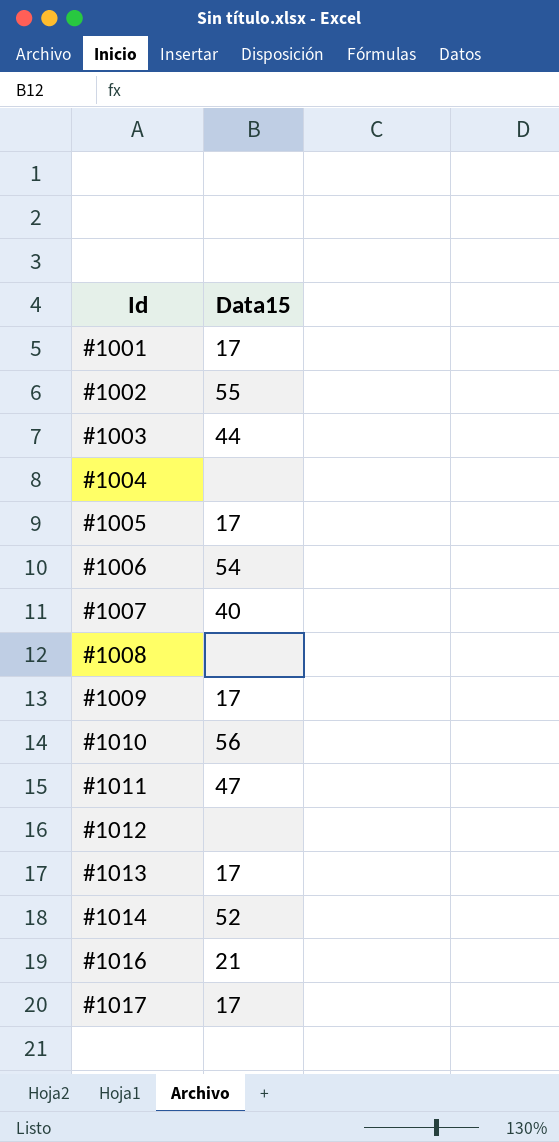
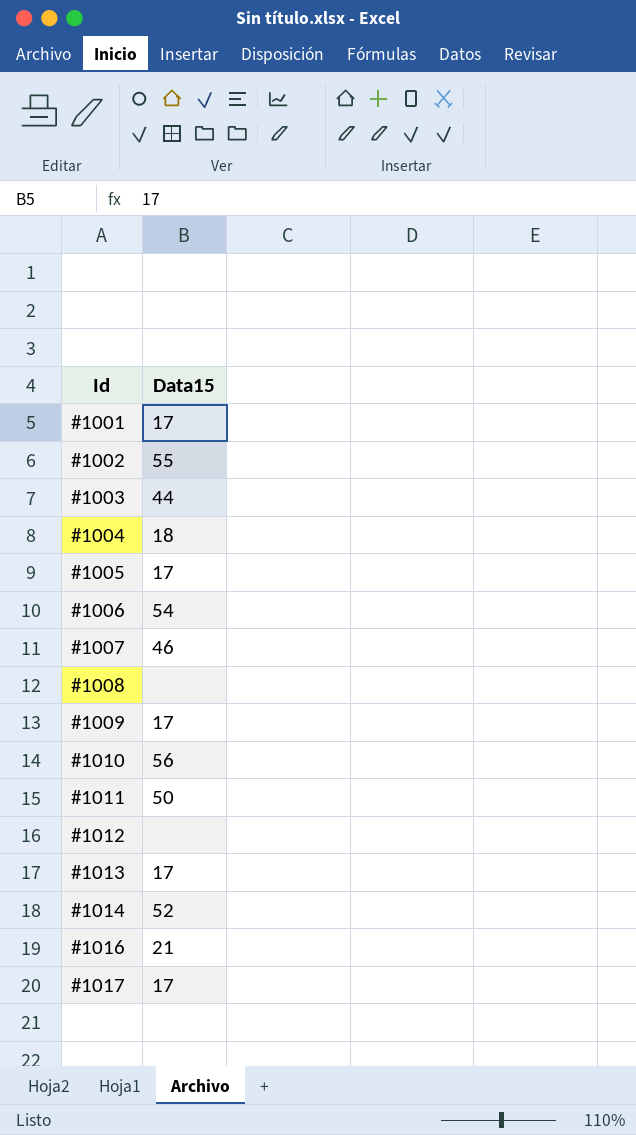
#1004 | Data15: none -> 18
#1007 | Data15: 40 -> 46
#1011 | Data15: 47 -> 50

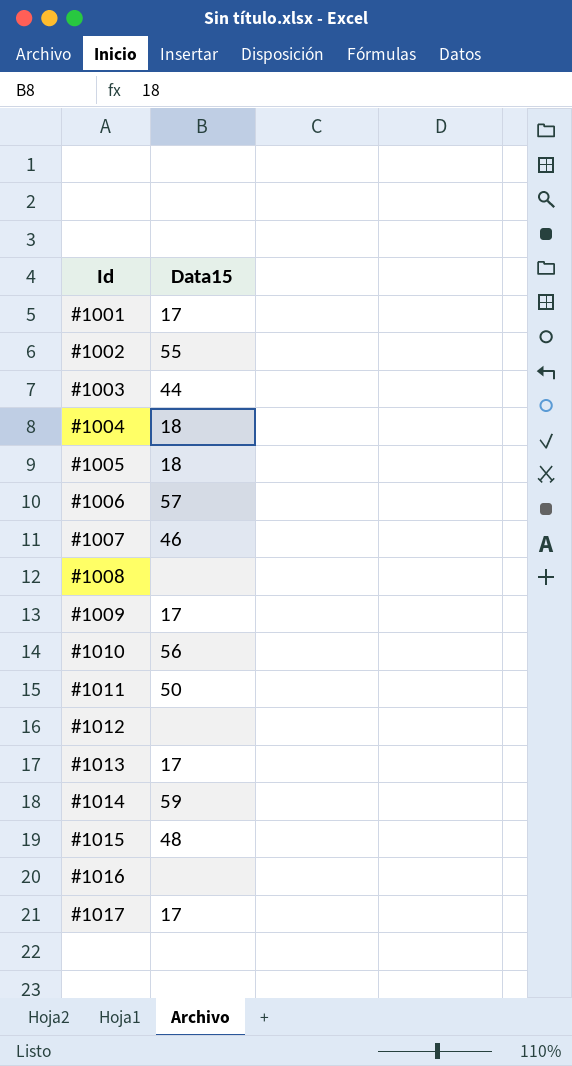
#1005 | Data15: 17 -> 18
#1006 | Data15: 54 -> 57
#1014 | Data15: 52 -> 59
row #1015: none -> 48
#1016 | Data15: 21 -> none

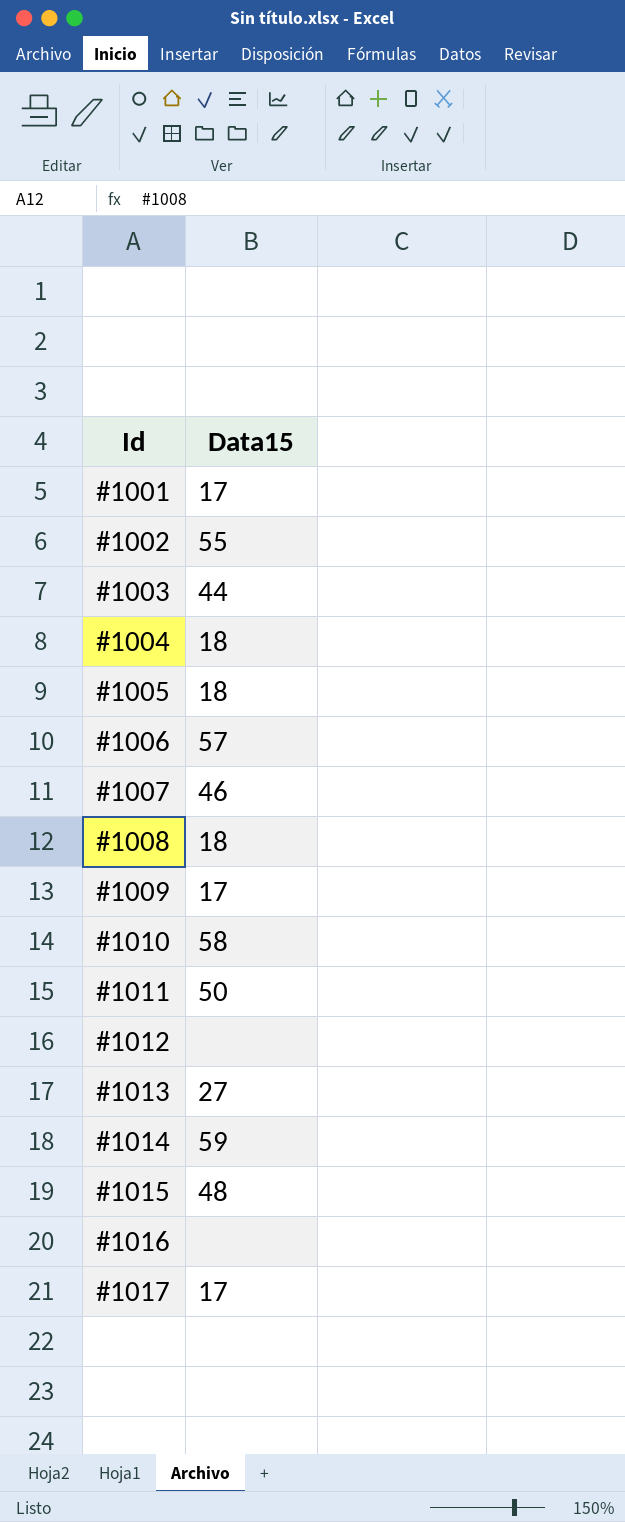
#1008 | Data15: none -> 18
#1010 | Data15: 56 -> 58
#1013 | Data15: 17 -> 27

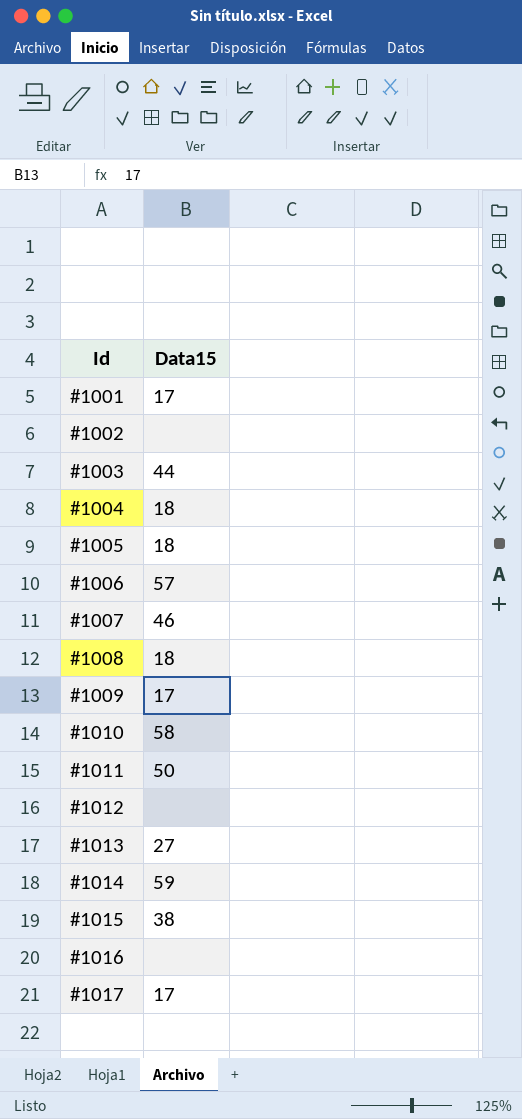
#1002 | Data15: 55 -> none
#1015 | Data15: 48 -> 38

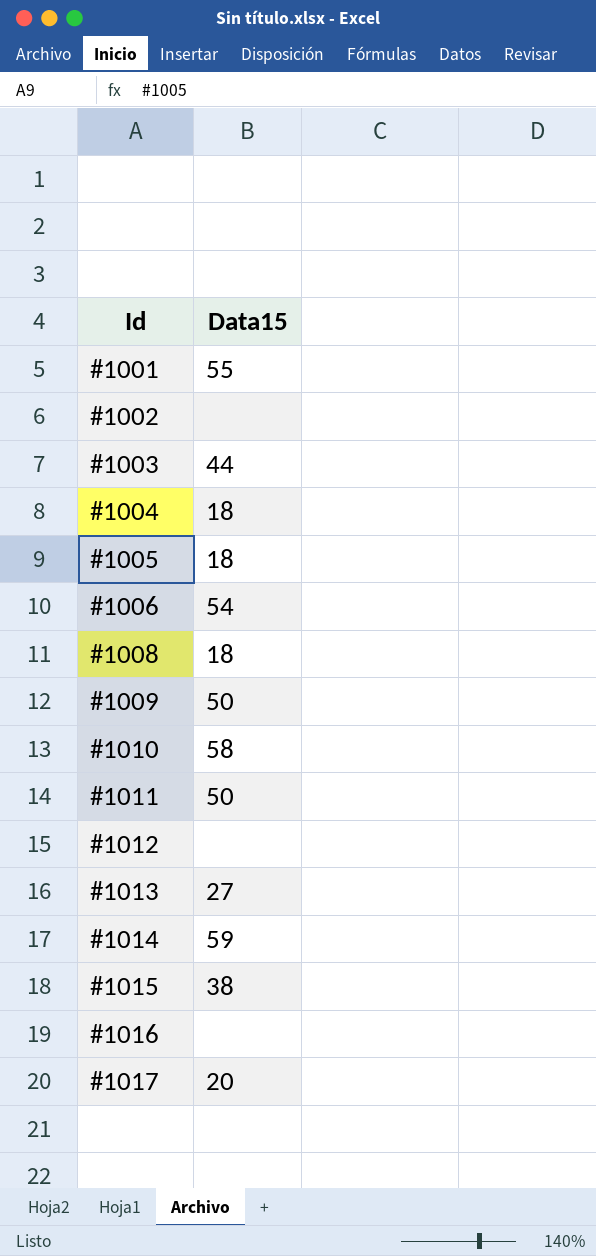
row #1007: 46 -> none
#1001 | Data15: 17 -> 55
#1006 | Data15: 57 -> 54
#1009 | Data15: 17 -> 50
#1017 | Data15: 17 -> 20

